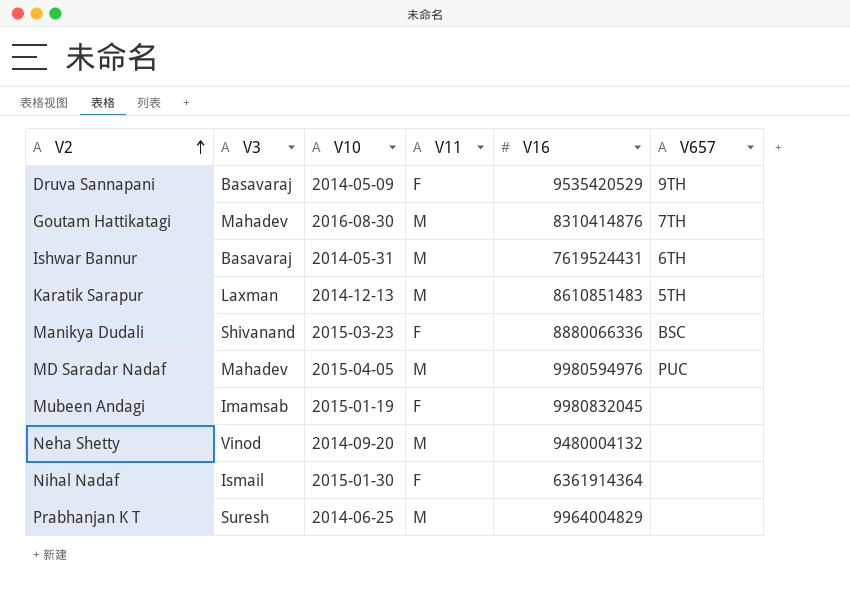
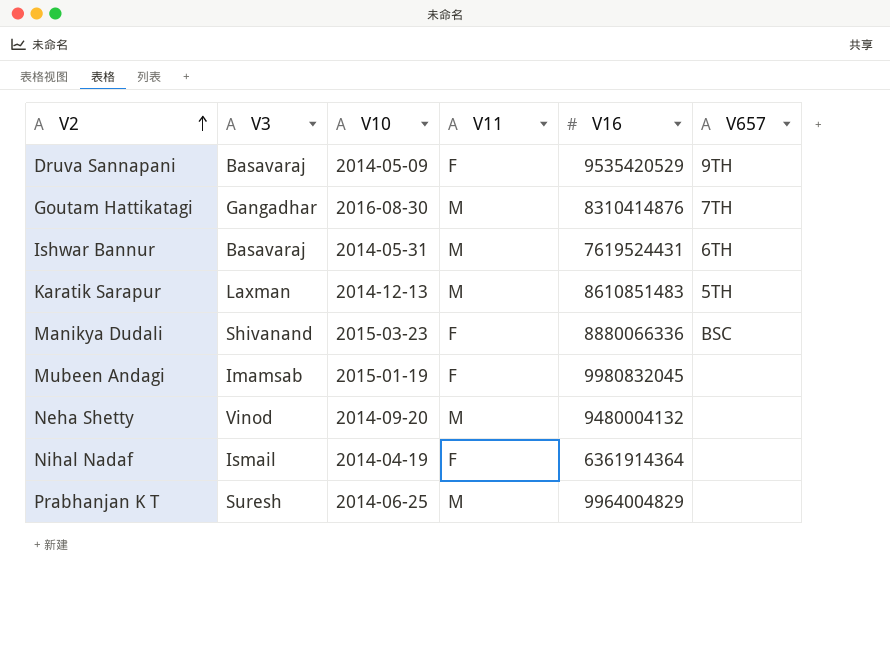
row MD Saradar Nadaf: Mahadev | 2015-04-05 | M | 9980594976 | PUC -> none
Goutam Hattikatagi | V3: Mahadev -> Gangadhar
Nihal Nadaf | V10: 2015-01-30 -> 2014-04-19

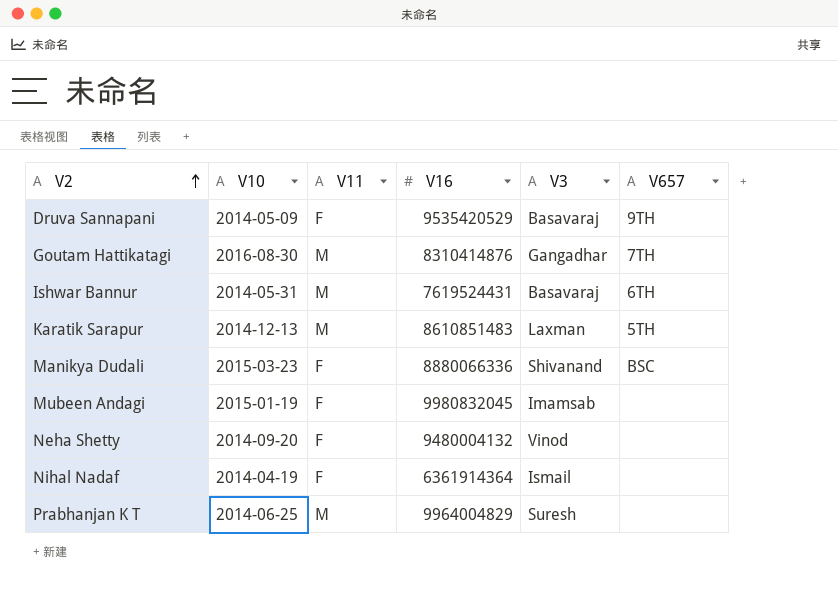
column V3 | position: 2 -> 5
Neha Shetty | V11: M -> F

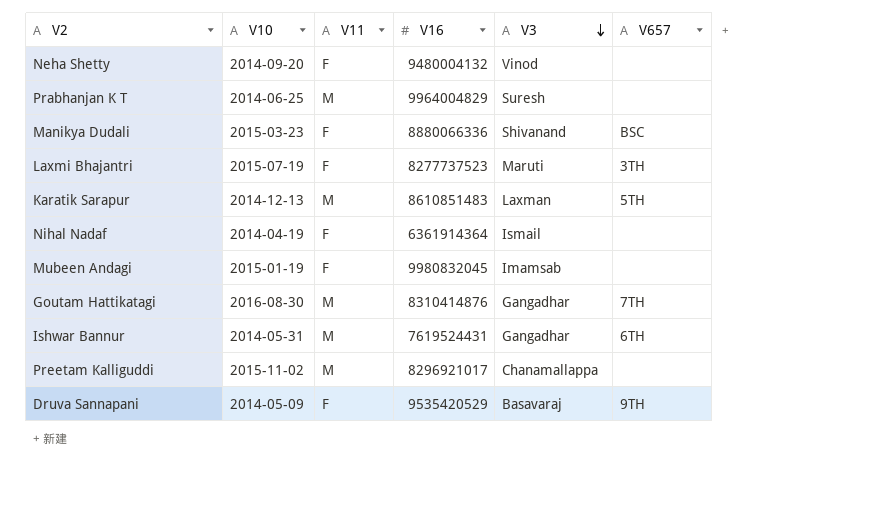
row order: V2 ascending -> V3 descending
row Laxmi Bhajantri: none -> 2015-07-19 | F | 8277737523 | Maruti | 3TH
Ishwar Bannur | V3: Basavaraj -> Gangadhar
row Preetam Kalliguddi: none -> 2015-11-02 | M | 8296921017 | Chanamallappa | none

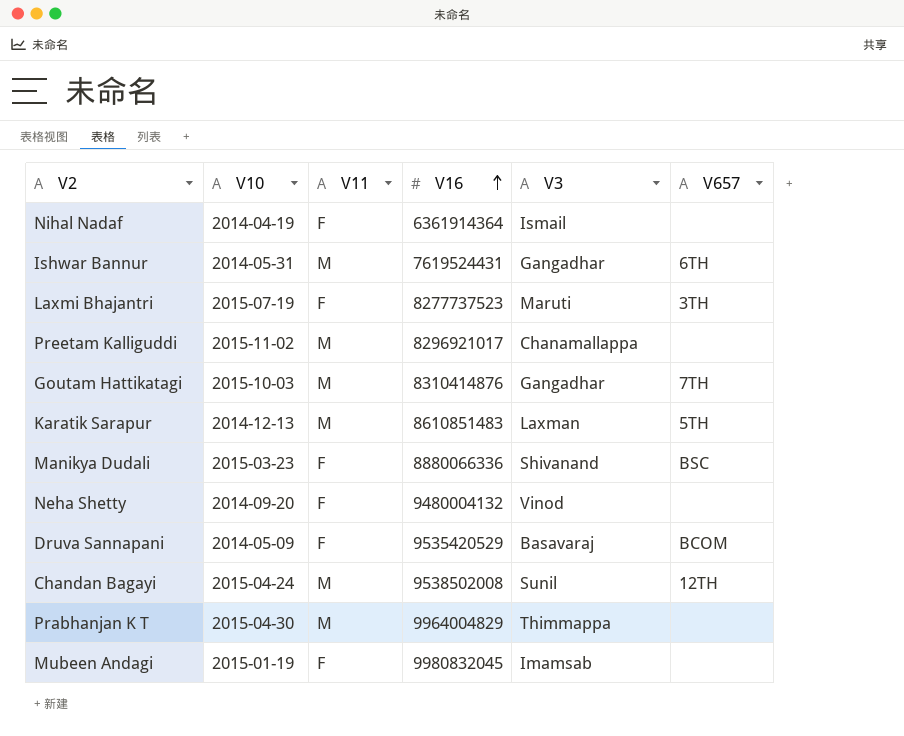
row order: V3 descending -> V16 ascending
Goutam Hattikatagi | V10: 2016-08-30 -> 2015-10-03
Druva Sannapani | V657: 9TH -> BCOM
row Chandan Bagayi: none -> 2015-04-24 | M | 9538502008 | Sunil | 12TH
Prabhanjan K T | V10: 2014-06-25 -> 2015-04-30
Prabhanjan K T | V3: Suresh -> Thimmappa

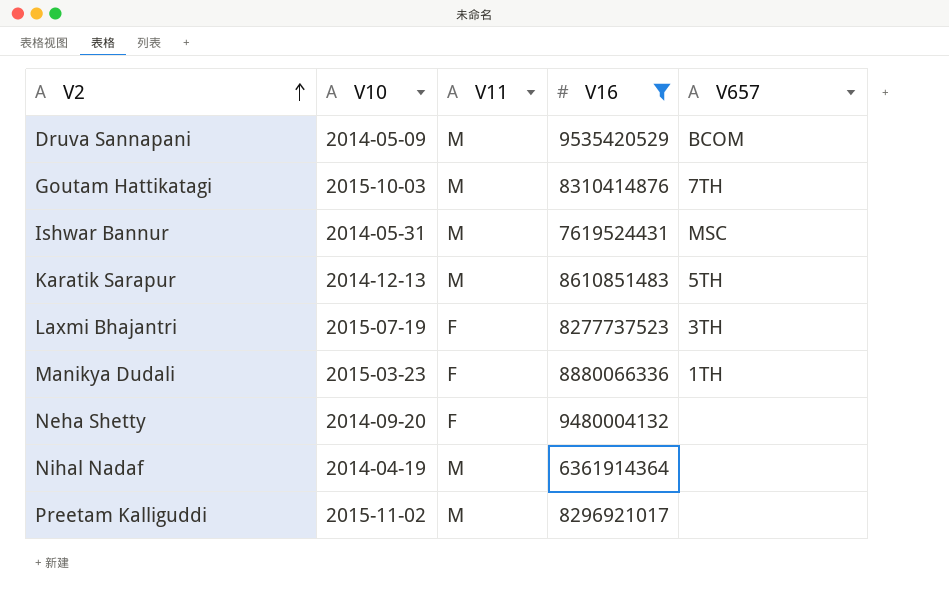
filter: none -> V16 <= 9535420529
row order: V16 ascending -> V2 ascending
column V3 | position: 5 -> none
Druva Sannapani | V11: F -> M
Ishwar Bannur | V657: 6TH -> MSC
Manikya Dudali | V657: BSC -> 1TH
Nihal Nadaf | V11: F -> M

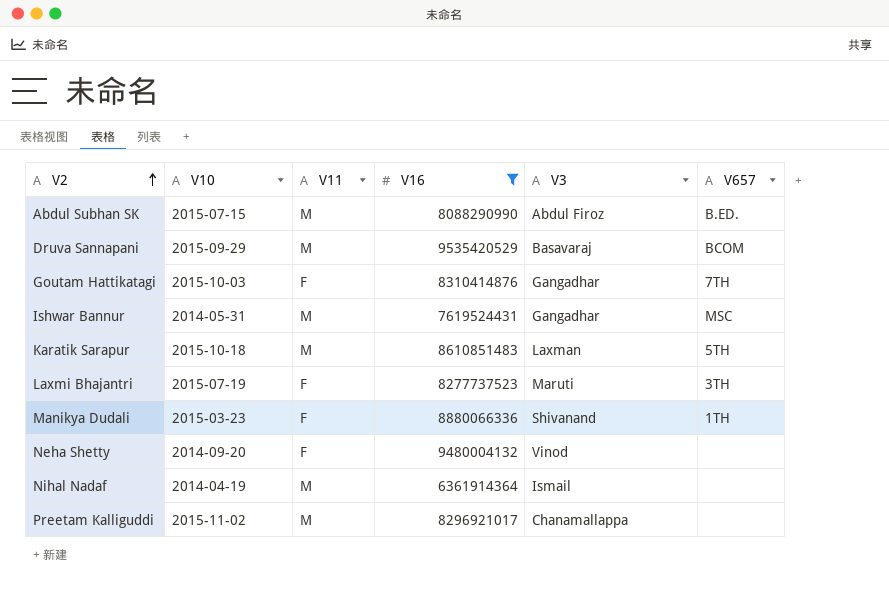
column V3 | position: none -> 5
row Abdul Subhan SK: none -> 2015-07-15 | M | 8088290990 | Abdul Firoz | B.ED.
Druva Sannapani | V10: 2014-05-09 -> 2015-09-29
Goutam Hattikatagi | V11: M -> F
Karatik Sarapur | V10: 2014-12-13 -> 2015-10-18

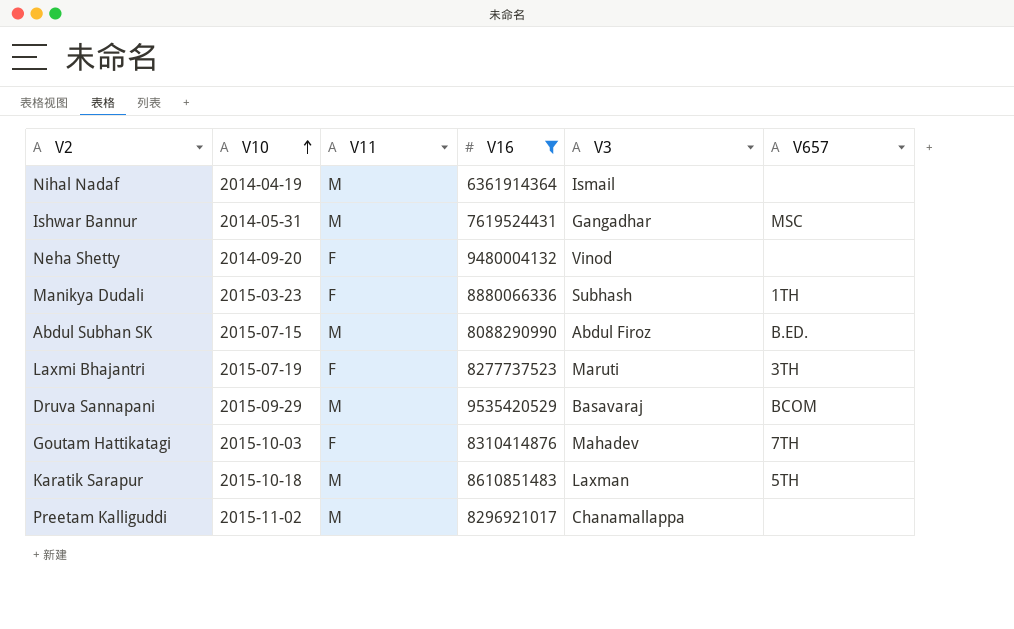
row order: V2 ascending -> V10 ascending
Manikya Dudali | V3: Shivanand -> Subhash
Goutam Hattikatagi | V3: Gangadhar -> Mahadev

